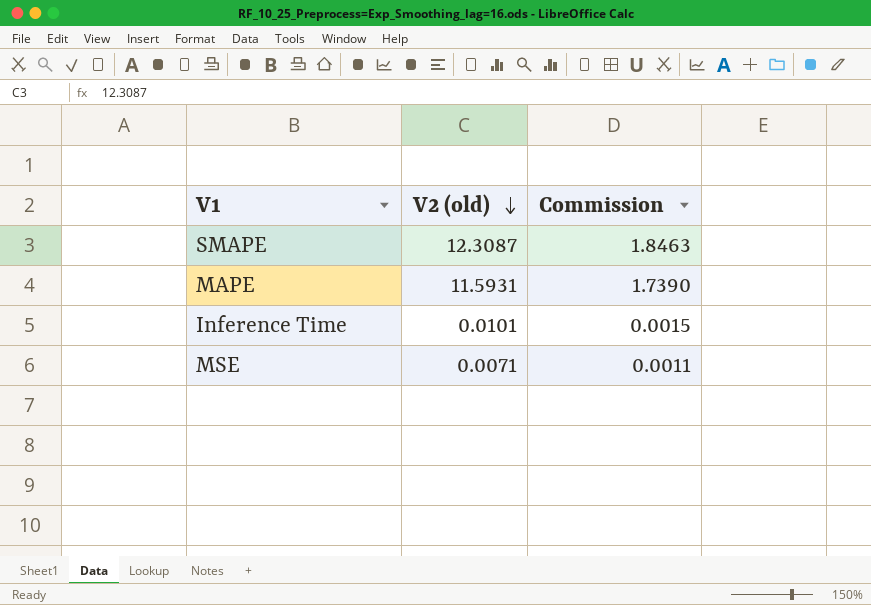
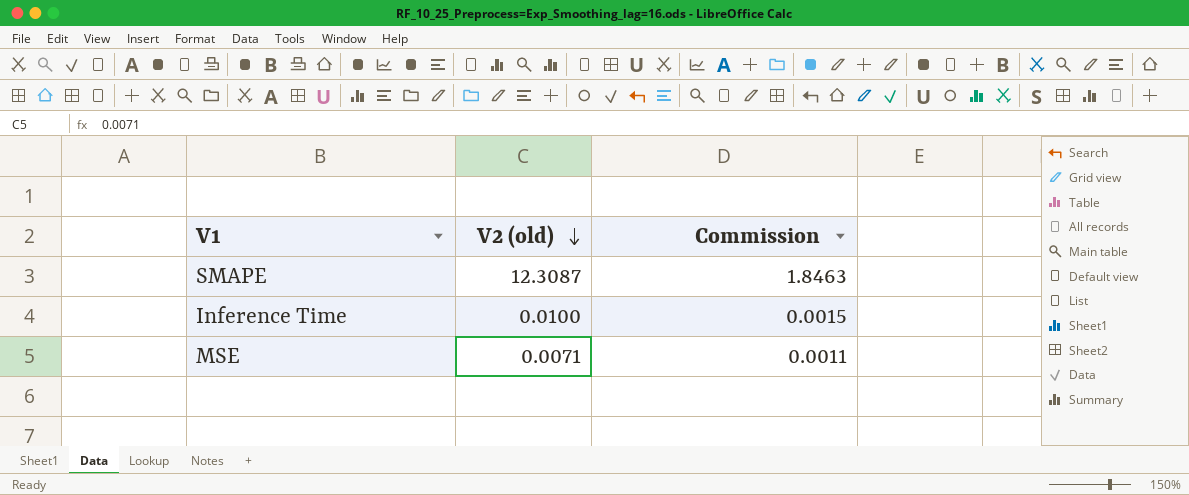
row MAPE: 11.5931 | 1.7390 -> none
Inference Time | V2 (old): 0.0101 -> 0.0100

